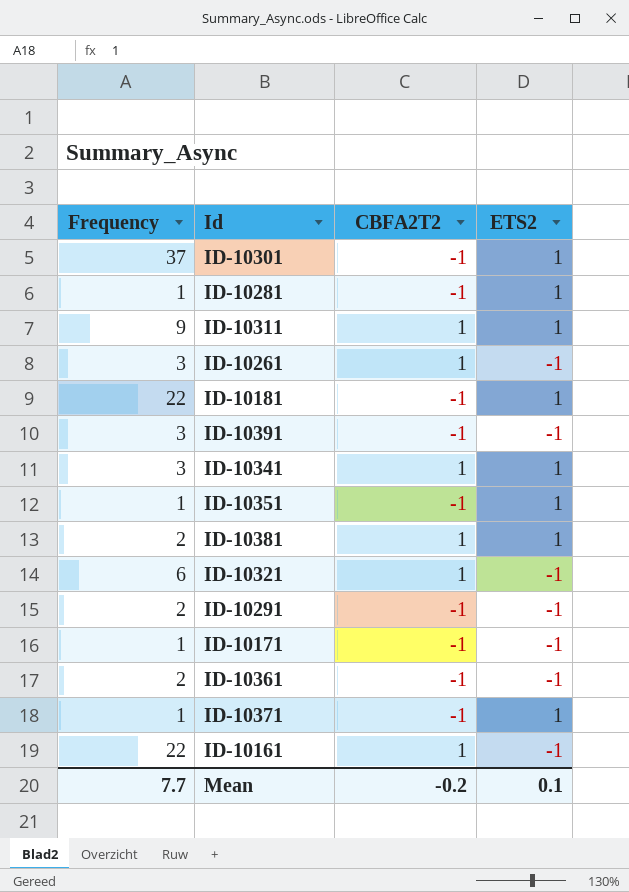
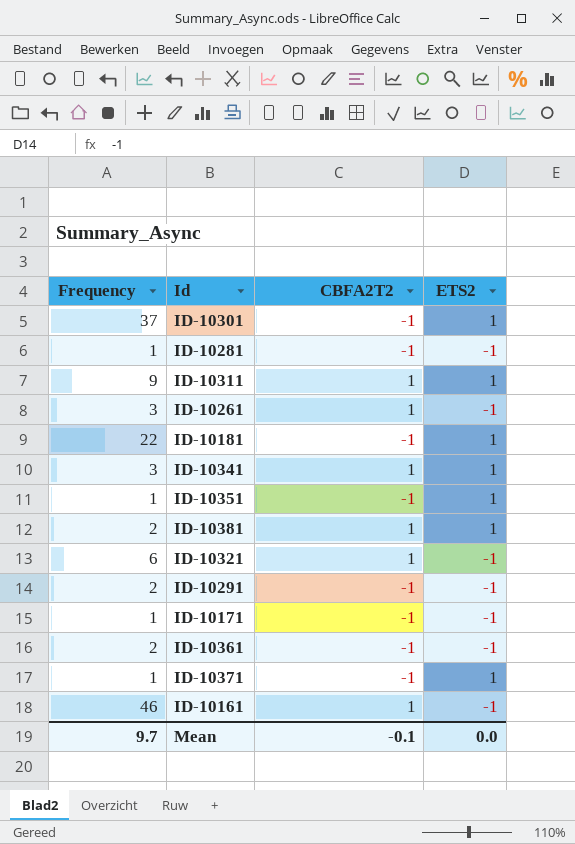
row ID-10391: 3 | -1 | -1 -> none
ID-10281 | ETS2: 1 -> -1
ID-10161 | Frequency: 22 -> 46
Mean | Frequency: 7.7 -> 9.7
Mean | CBFA2T2: -0.2 -> -0.1
Mean | ETS2: 0.1 -> 0.0

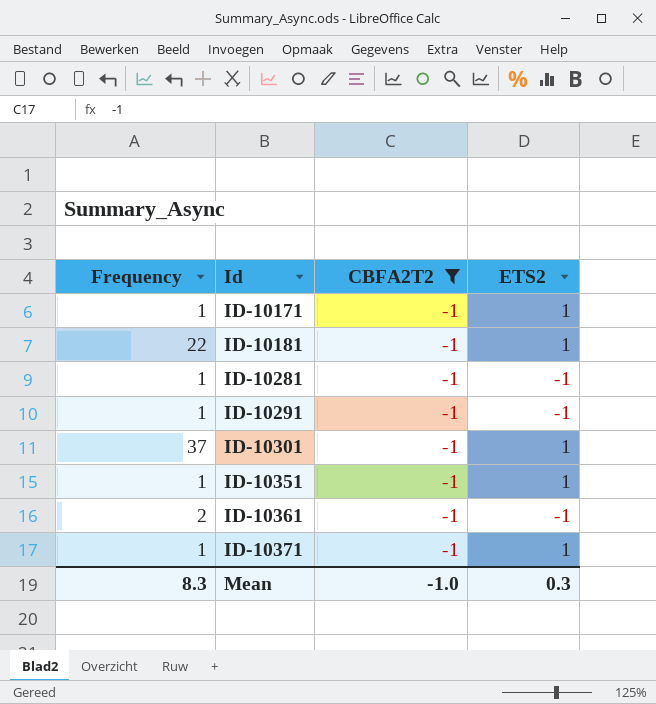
filter: none -> CBFA2T2 = -1
row order: none -> Id ascending
ID-10171 | ETS2: -1 -> 1
ID-10291 | Frequency: 2 -> 1
Mean | Frequency: 9.7 -> 8.3
Mean | CBFA2T2: -0.1 -> -1.0
Mean | ETS2: 0.0 -> 0.3

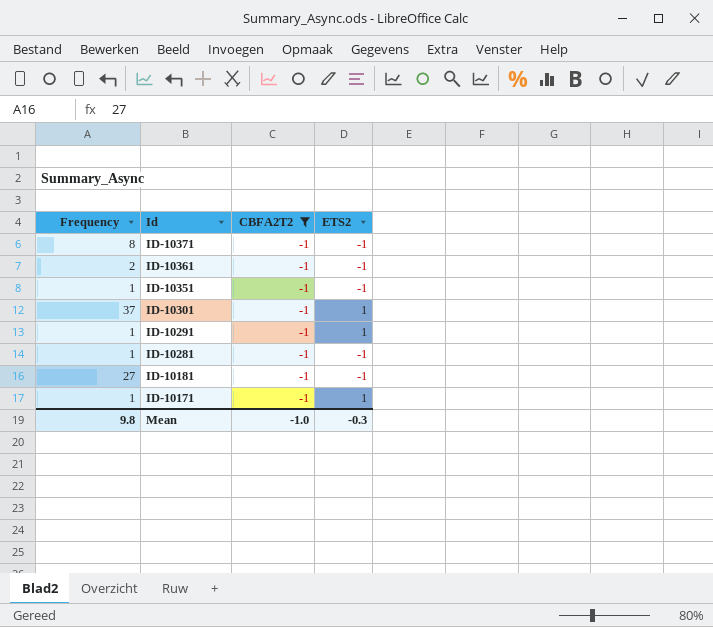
row order: Id ascending -> Id descending
ID-10371 | Frequency: 1 -> 8
ID-10371 | ETS2: 1 -> -1
ID-10351 | ETS2: 1 -> -1
ID-10291 | ETS2: -1 -> 1
ID-10181 | Frequency: 22 -> 27
ID-10181 | ETS2: 1 -> -1
Mean | Frequency: 8.3 -> 9.8
Mean | ETS2: 0.3 -> -0.3

